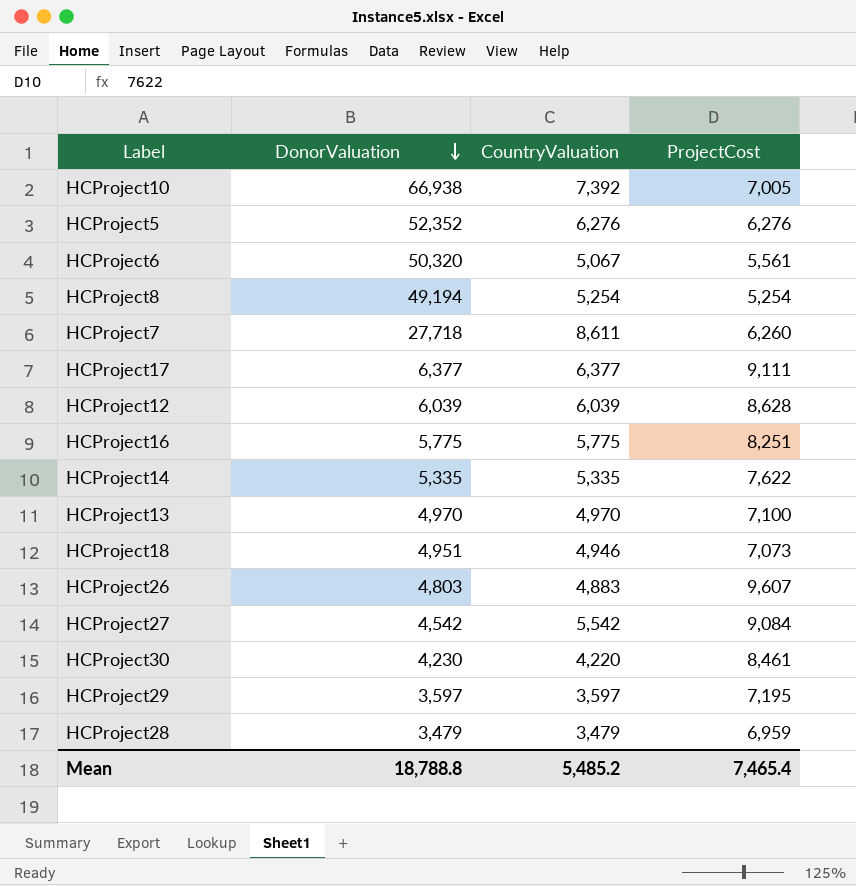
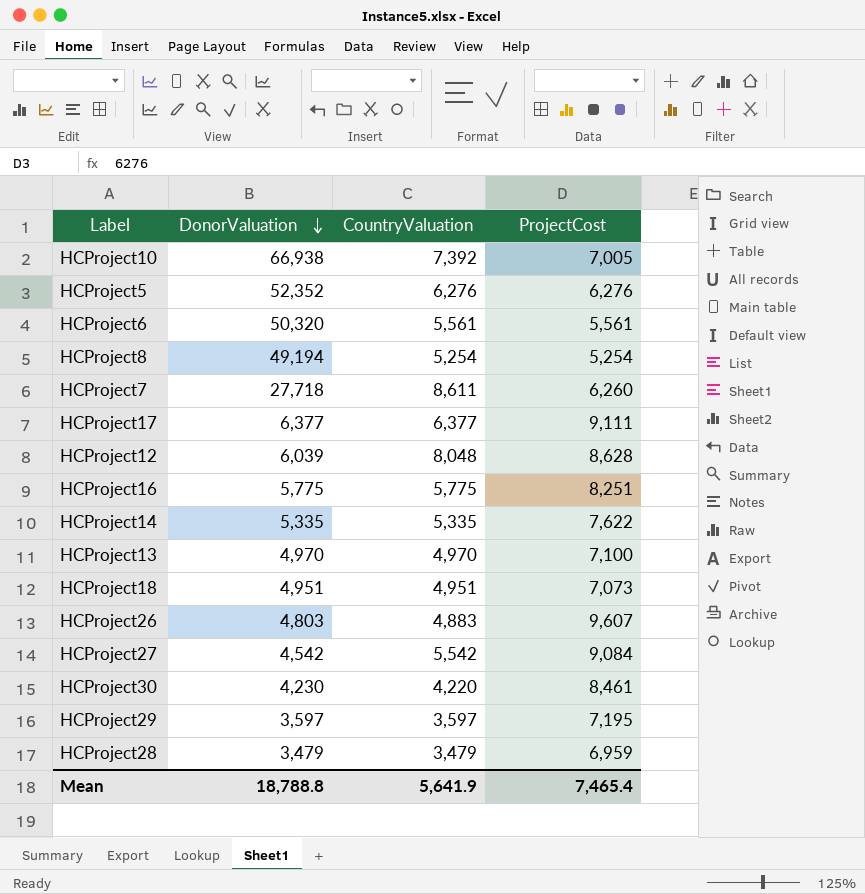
HCProject6 | CountryValuation: 5,067 -> 5,561
HCProject12 | CountryValuation: 6,039 -> 8,048
HCProject18 | CountryValuation: 4,946 -> 4,951
Mean | CountryValuation: 5,485.2 -> 5,641.9

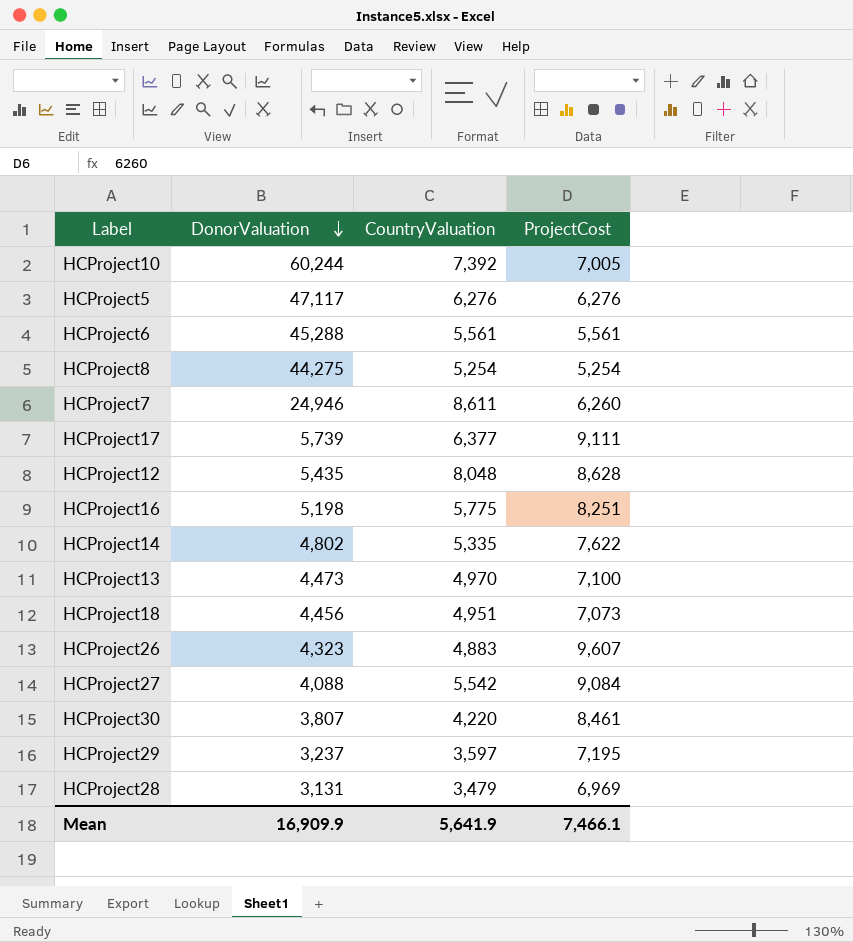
HCProject10 | DonorValuation: 66,938 -> 60,244
HCProject5 | DonorValuation: 52,352 -> 47,117
HCProject6 | DonorValuation: 50,320 -> 45,288
HCProject8 | DonorValuation: 49,194 -> 44,275
HCProject7 | DonorValuation: 27,718 -> 24,946
HCProject17 | DonorValuation: 6,377 -> 5,739
HCProject12 | DonorValuation: 6,039 -> 5,435
HCProject16 | DonorValuation: 5,775 -> 5,198
HCProject14 | DonorValuation: 5,335 -> 4,802
HCProject13 | DonorValuation: 4,970 -> 4,473
HCProject18 | DonorValuation: 4,951 -> 4,456
HCProject26 | DonorValuation: 4,803 -> 4,323
HCProject27 | DonorValuation: 4,542 -> 4,088
HCProject30 | DonorValuation: 4,230 -> 3,807
HCProject29 | DonorValuation: 3,597 -> 3,237
HCProject28 | DonorValuation: 3,479 -> 3,131
HCProject28 | ProjectCost: 6,959 -> 6,969
Mean | DonorValuation: 18,788.8 -> 16,909.9
Mean | ProjectCost: 7,465.4 -> 7,466.1

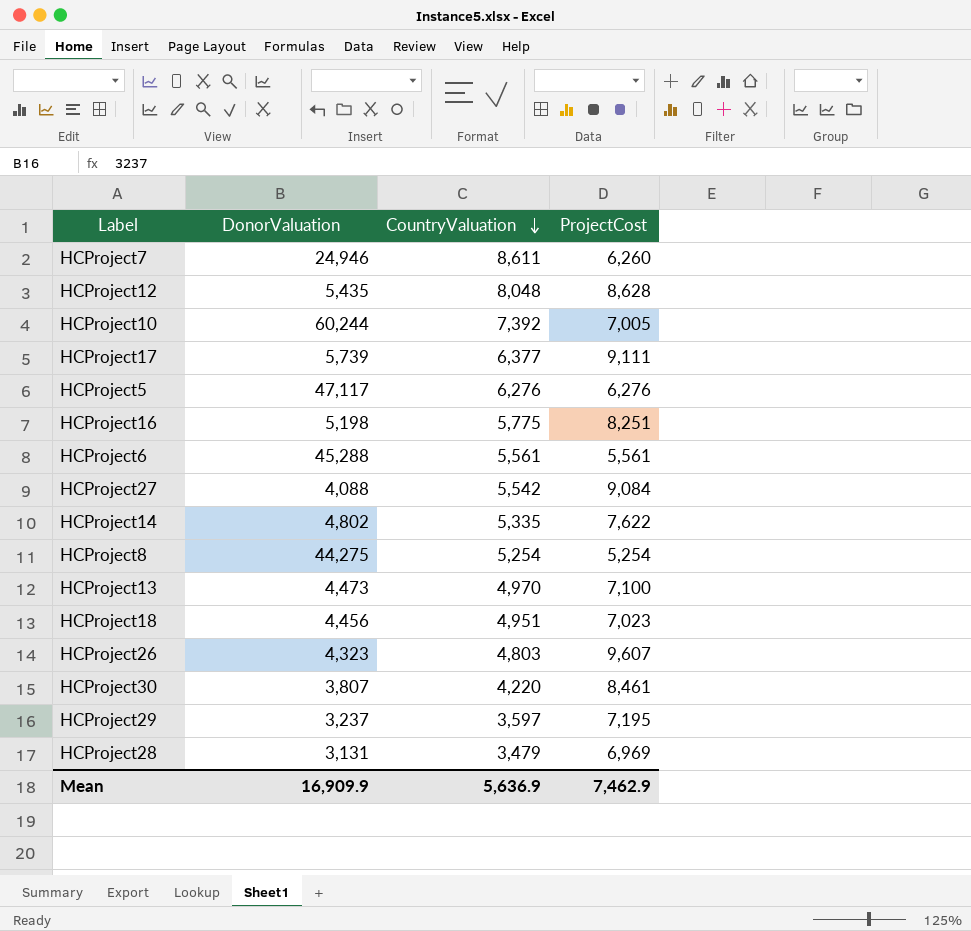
row order: DonorValuation descending -> CountryValuation descending
HCProject18 | ProjectCost: 7,073 -> 7,023
HCProject26 | CountryValuation: 4,883 -> 4,803
Mean | CountryValuation: 5,641.9 -> 5,636.9
Mean | ProjectCost: 7,466.1 -> 7,462.9

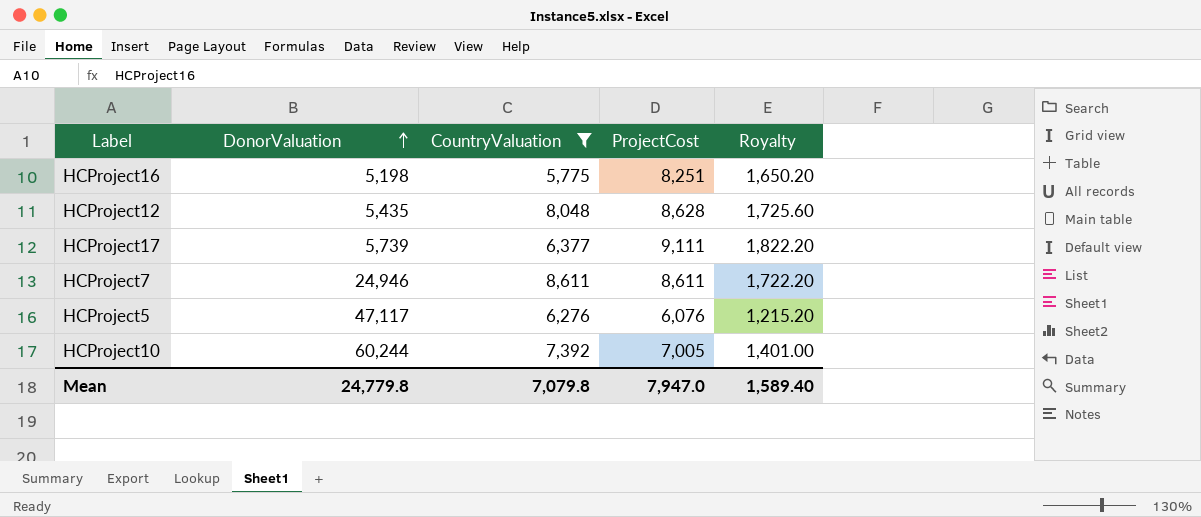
filter: none -> CountryValuation >= 5,775
row order: CountryValuation descending -> DonorValuation ascending
column Royalty | formula: none -> [ProjectCost] * 0.2
HCProject7 | ProjectCost: 6,260 -> 8,611
HCProject5 | ProjectCost: 6,276 -> 6,076
Mean | DonorValuation: 16,909.9 -> 24,779.8
Mean | CountryValuation: 5,636.9 -> 7,079.8
Mean | ProjectCost: 7,462.9 -> 7,947.0

